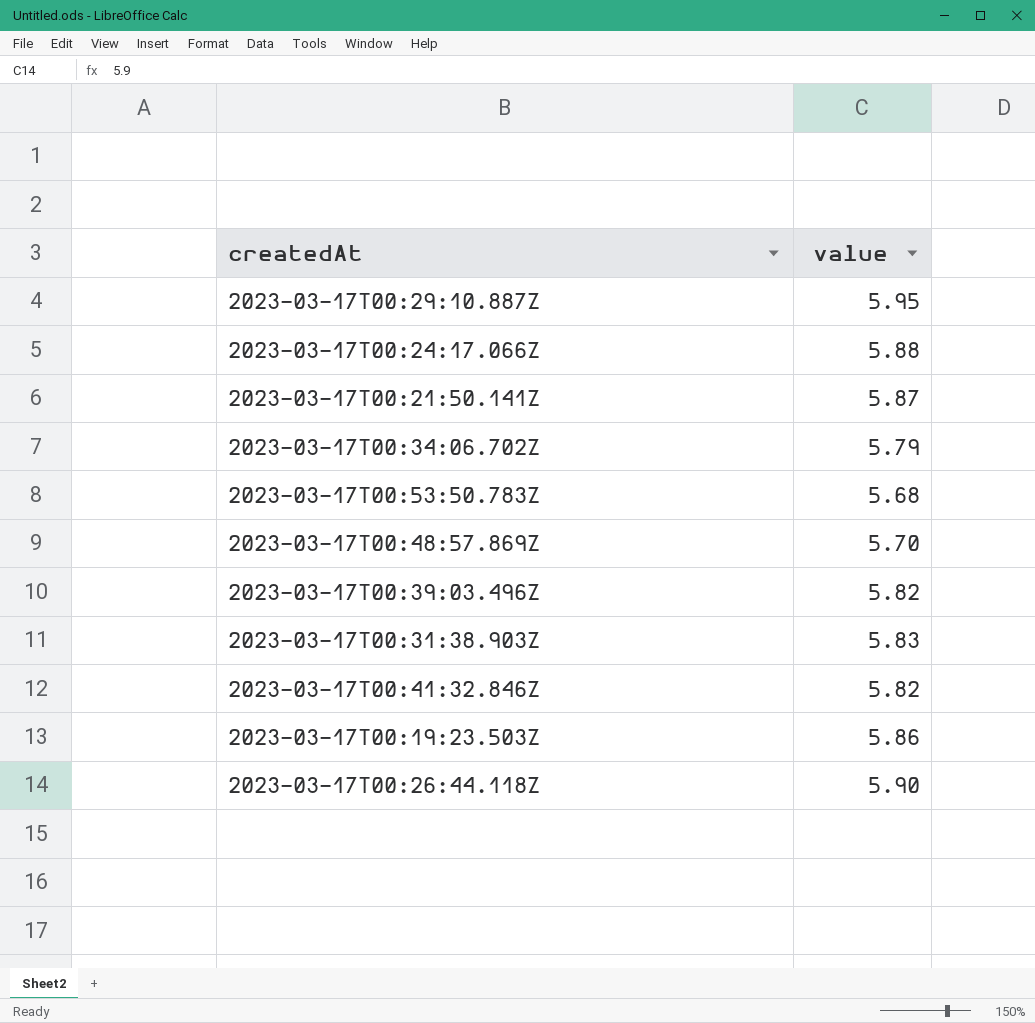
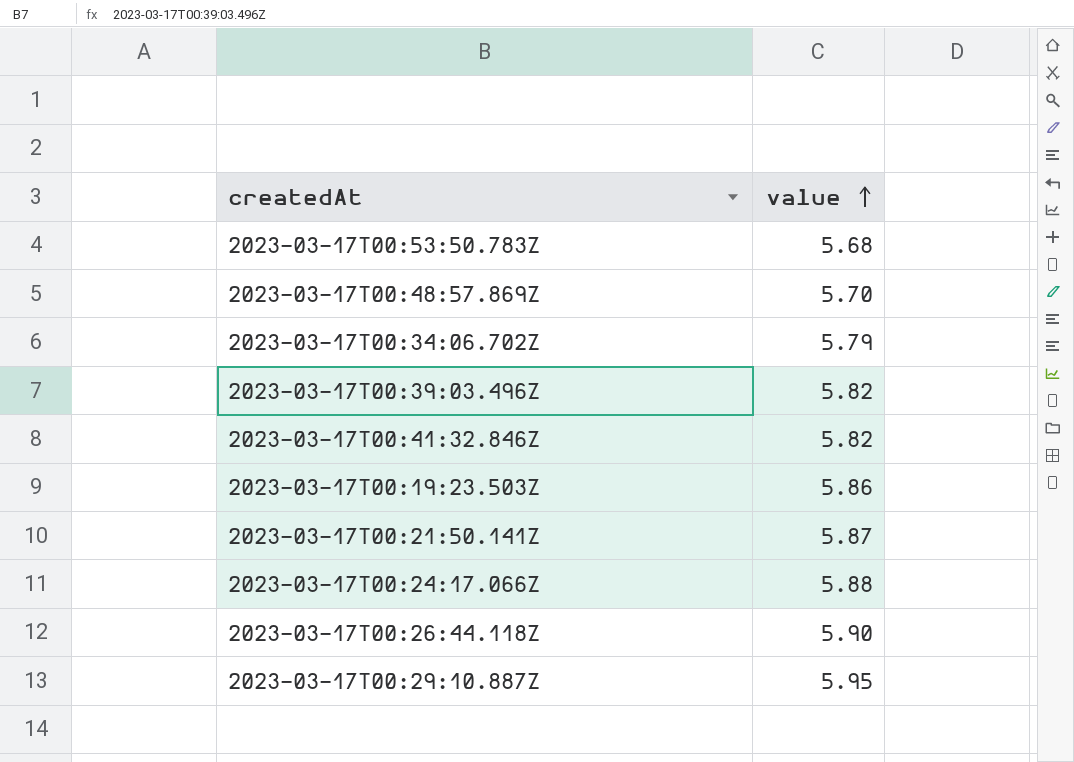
row order: none -> value ascending
row 2023-03-17T00:31:38.903Z: 5.83 -> none

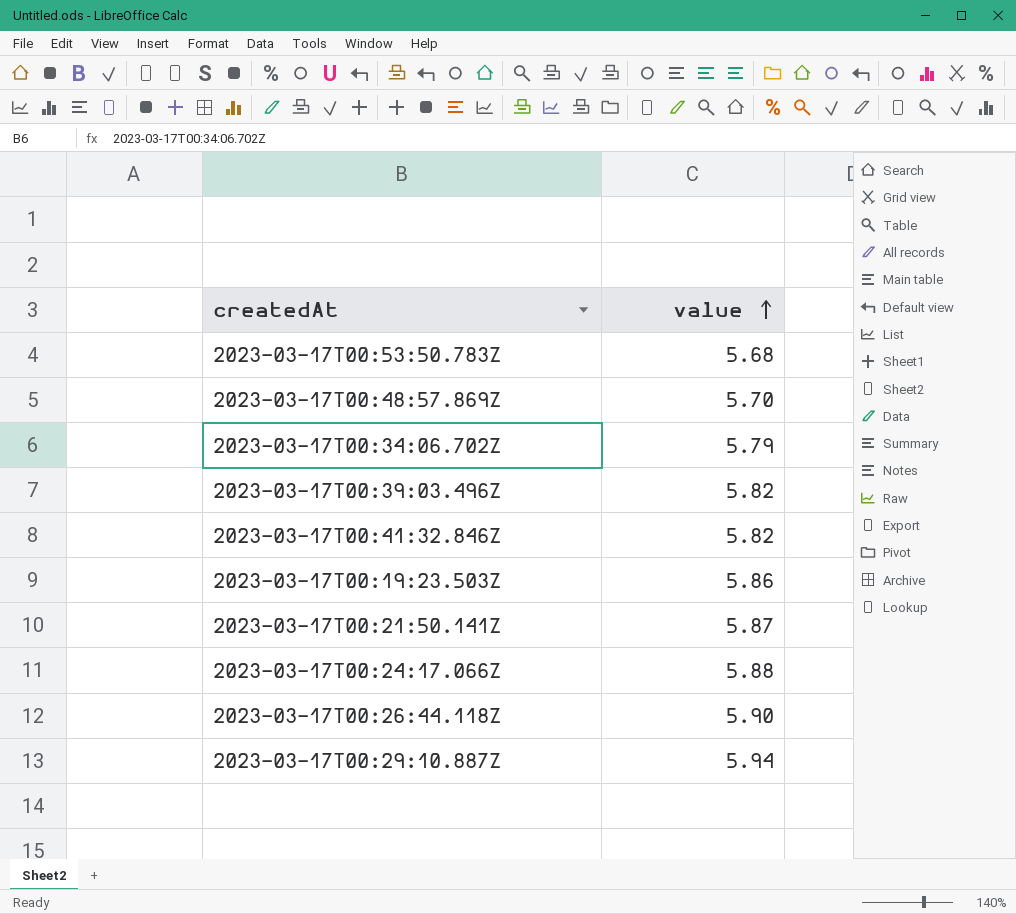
2023-03-17T00:29:10.887Z | value: 5.95 -> 5.94

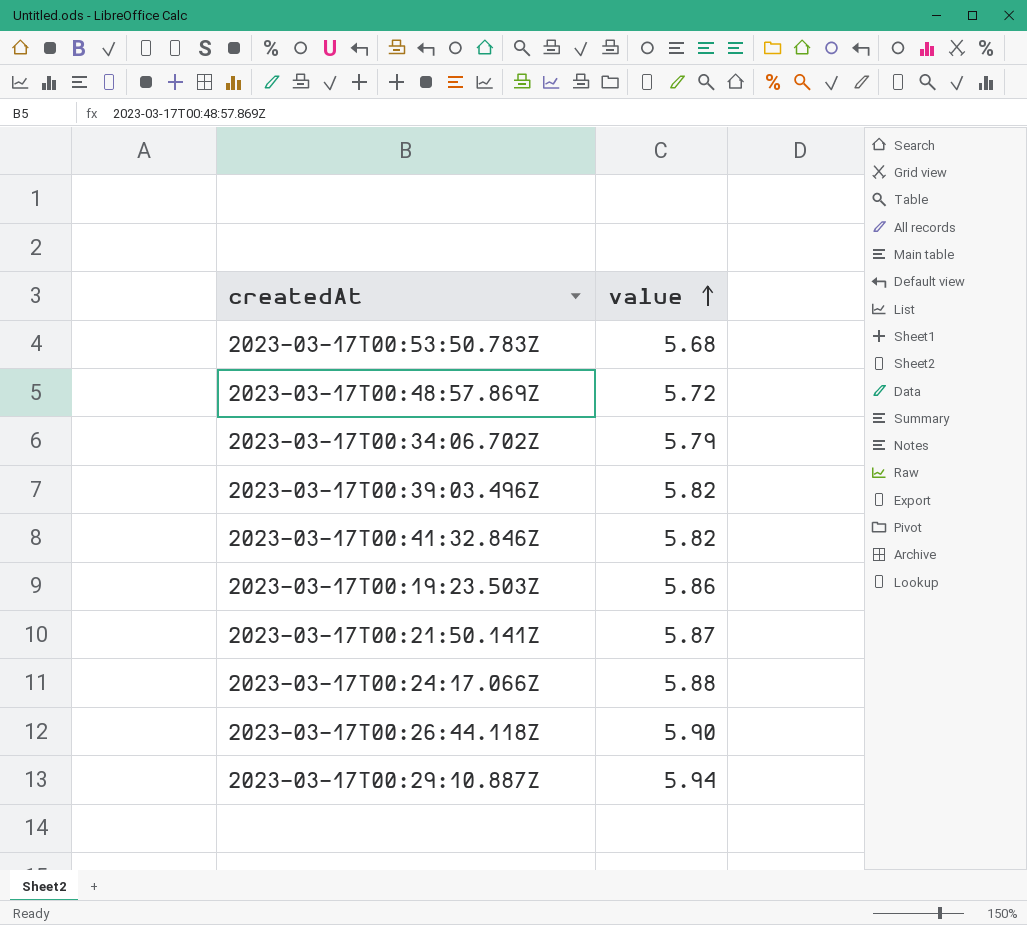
2023-03-17T00:48:57.869Z | value: 5.70 -> 5.72

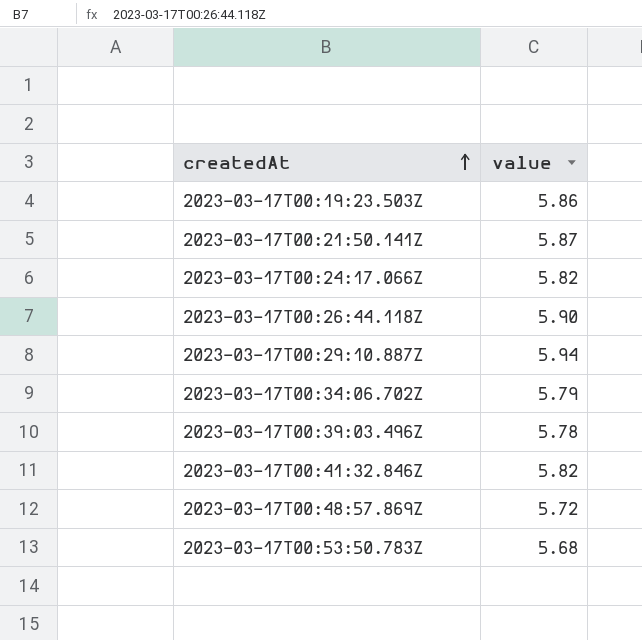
row order: value ascending -> createdAt ascending
2023-03-17T00:24:17.066Z | value: 5.88 -> 5.82
2023-03-17T00:39:03.496Z | value: 5.82 -> 5.78

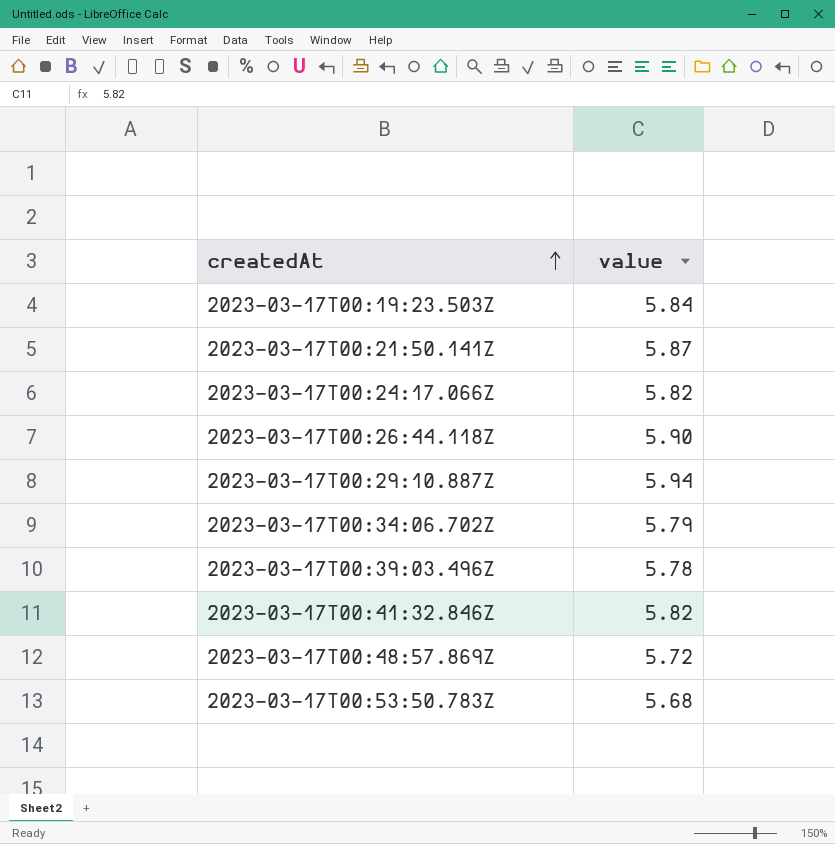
2023-03-17T00:19:23.503Z | value: 5.86 -> 5.84

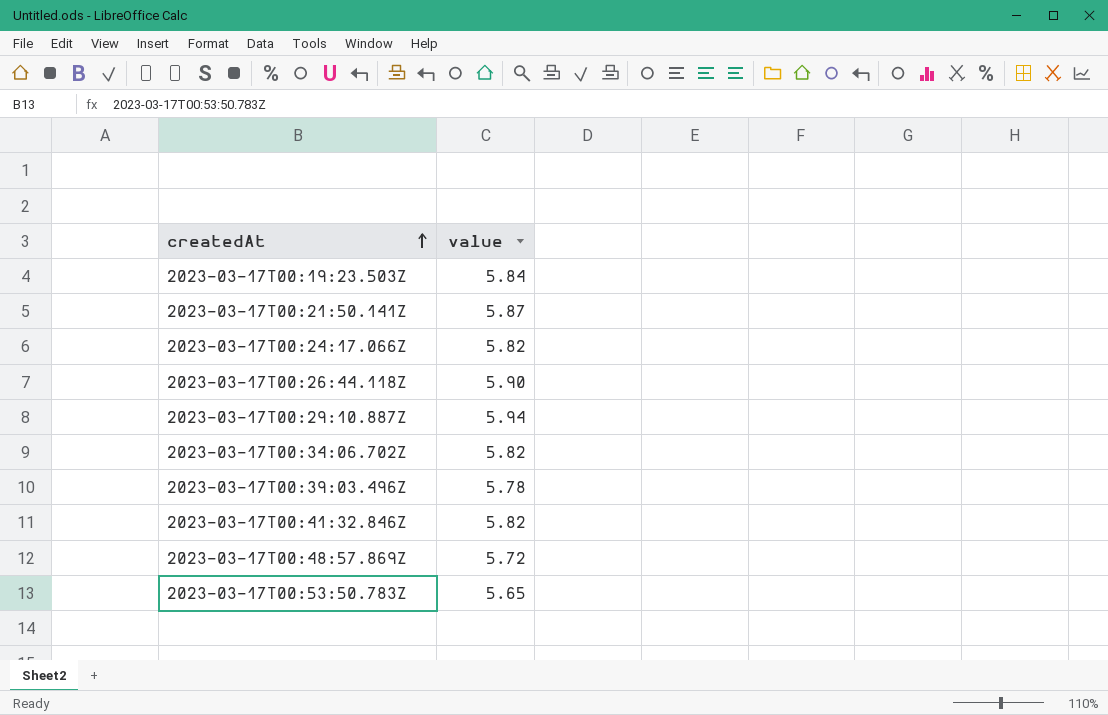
2023-03-17T00:34:06.702Z | value: 5.79 -> 5.82
2023-03-17T00:53:50.783Z | value: 5.68 -> 5.65

